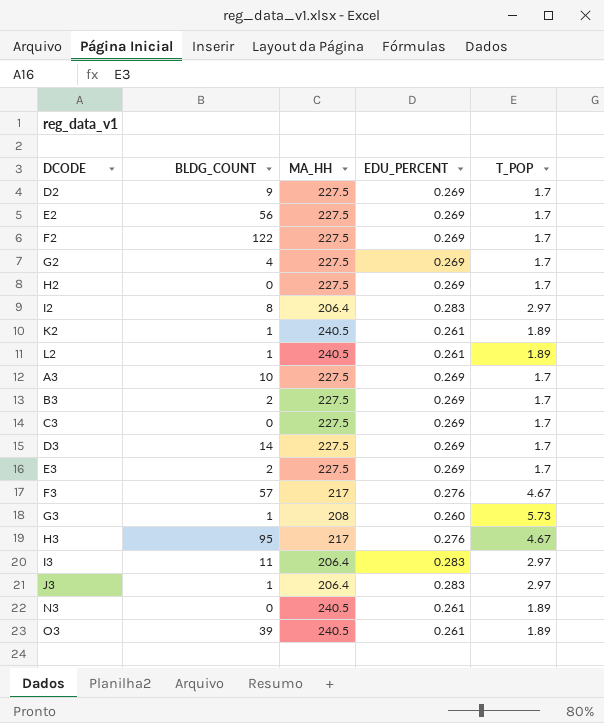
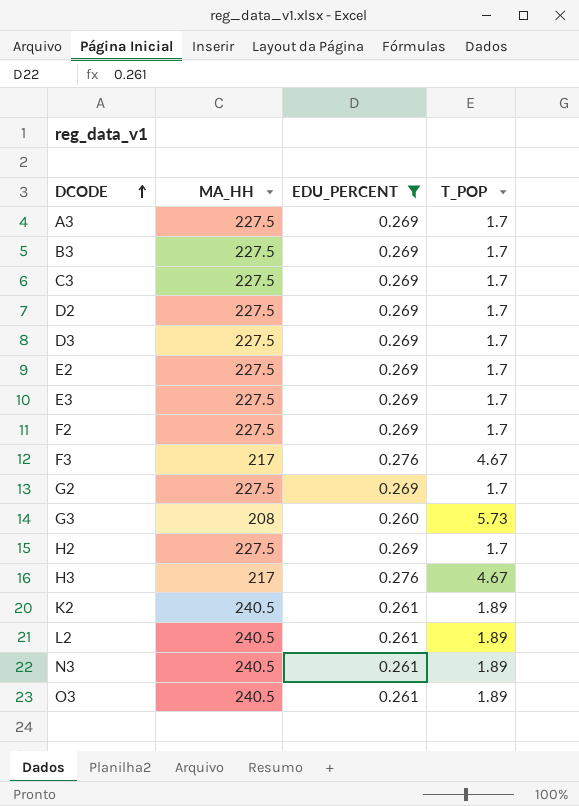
filter: none -> EDU_PERCENT != 0.283
row order: none -> DCODE ascending
column BLDG_COUNT | position: 2 -> none

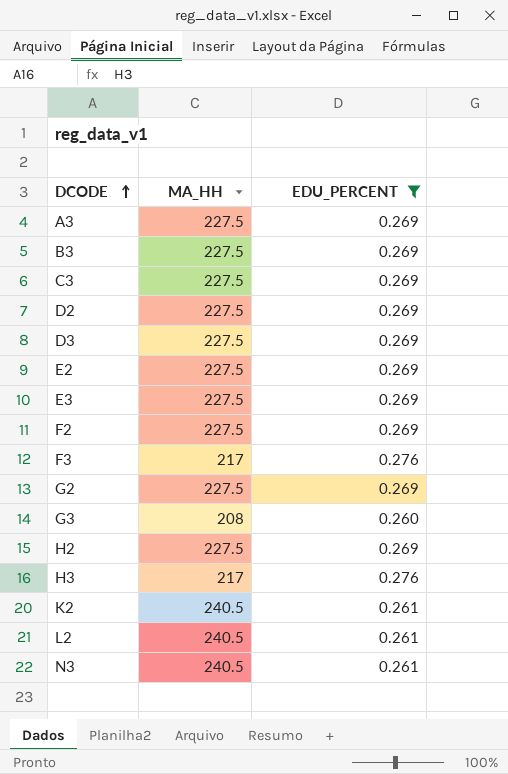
column T_POP | position: 4 -> none
row O3: 240.5 | 0.261 | 1.89 -> none

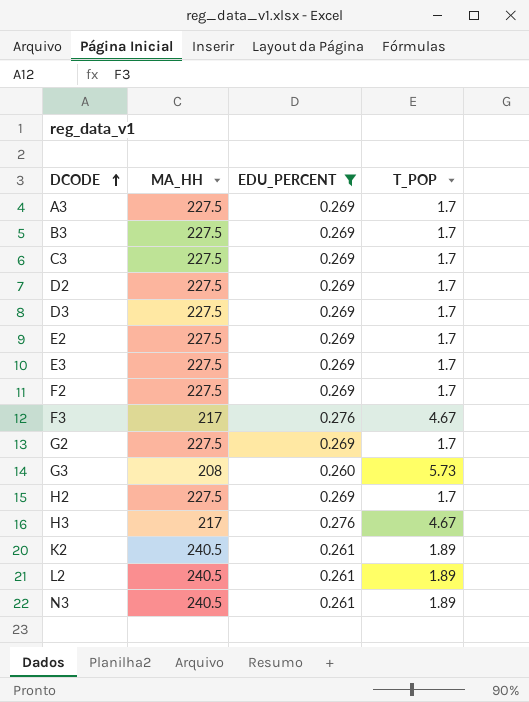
column T_POP | position: none -> 4

